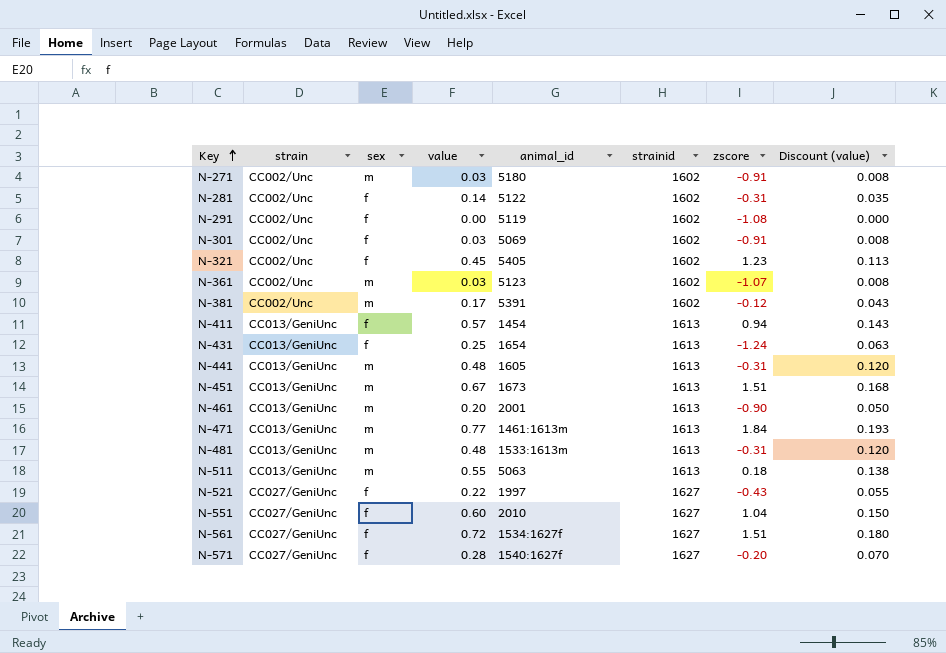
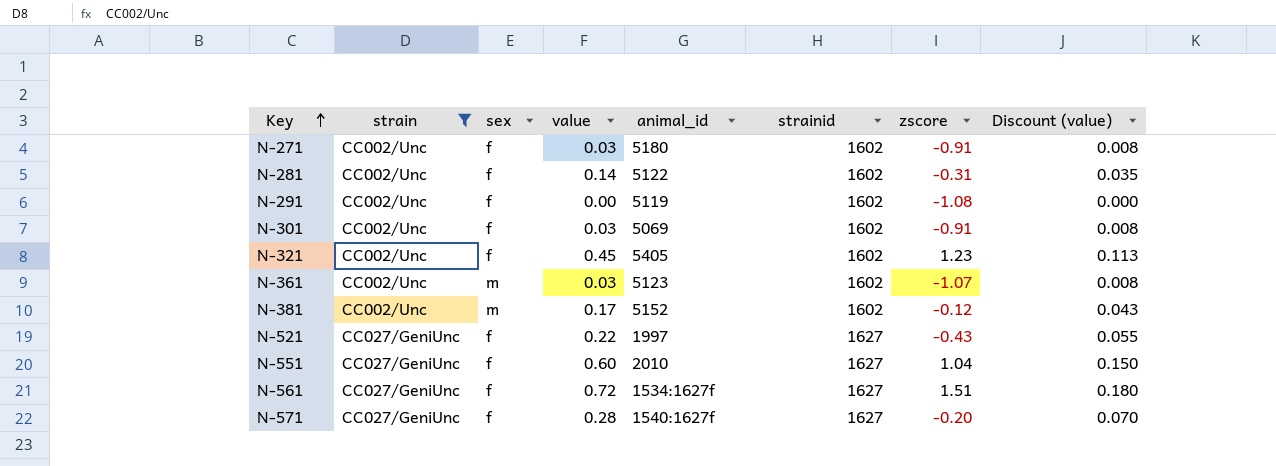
filter: none -> strain != CC013/GeniUnc
N-271 | sex: m -> f
N-381 | animal_id: 5391 -> 5152

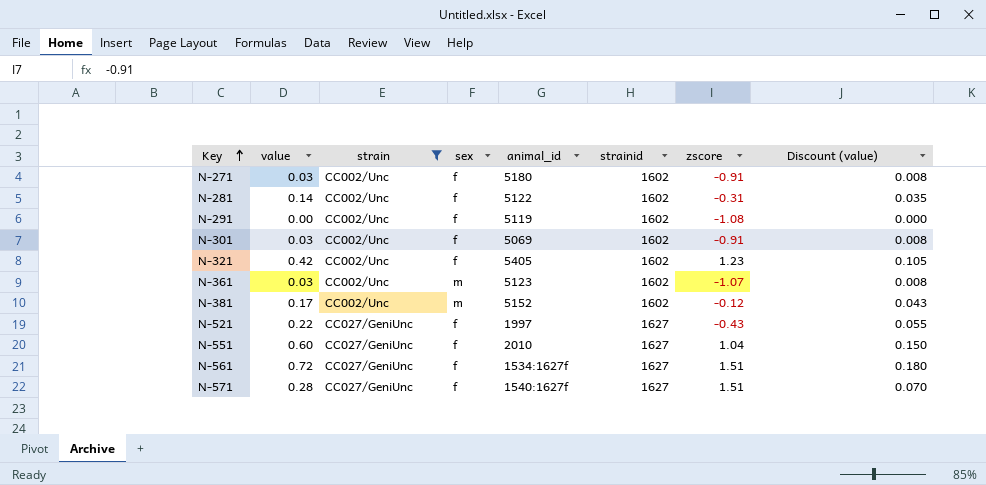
column value | position: 4 -> 2
N-321 | value: 0.45 -> 0.42
N-321 | Discount (value): 0.113 -> 0.105
N-571 | zscore: -0.20 -> 1.51

